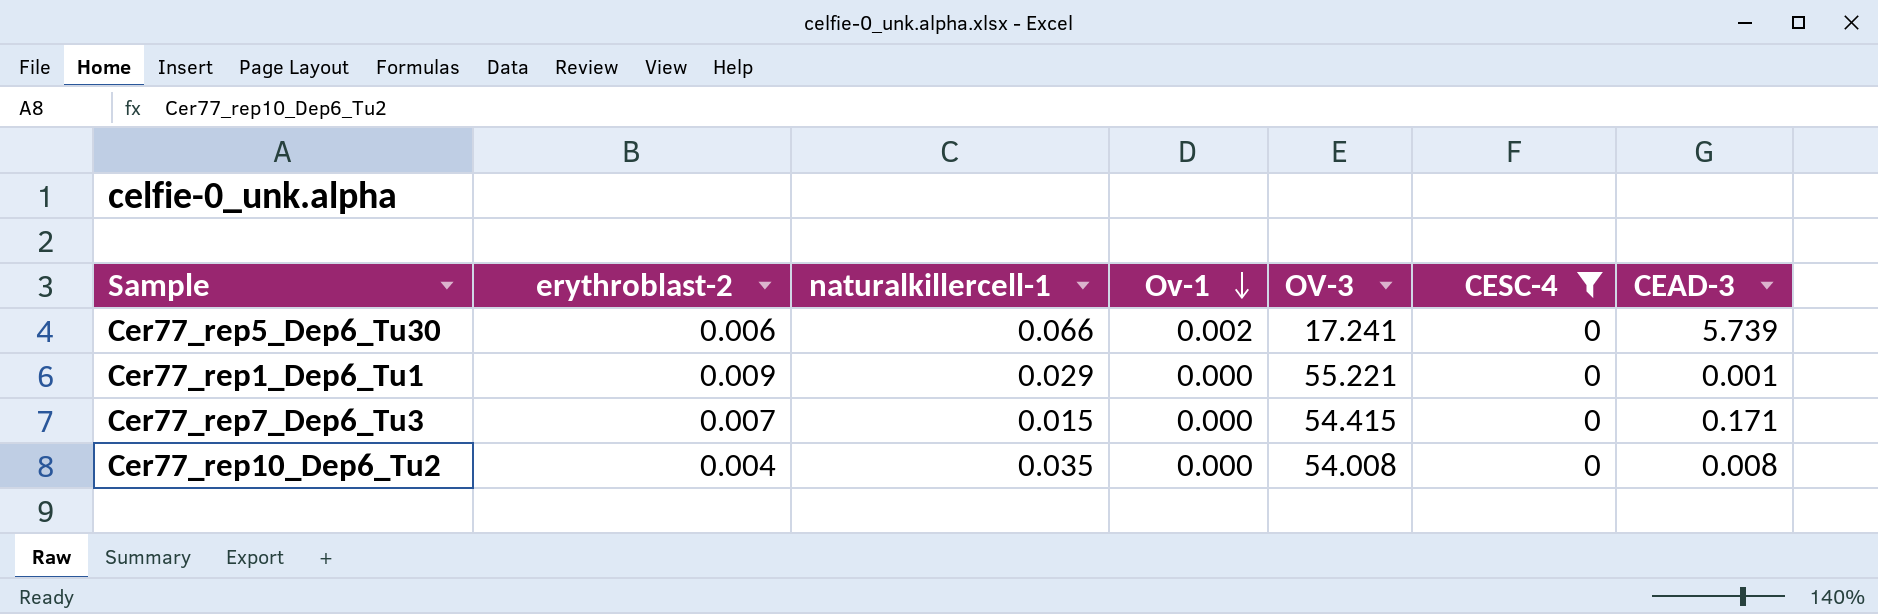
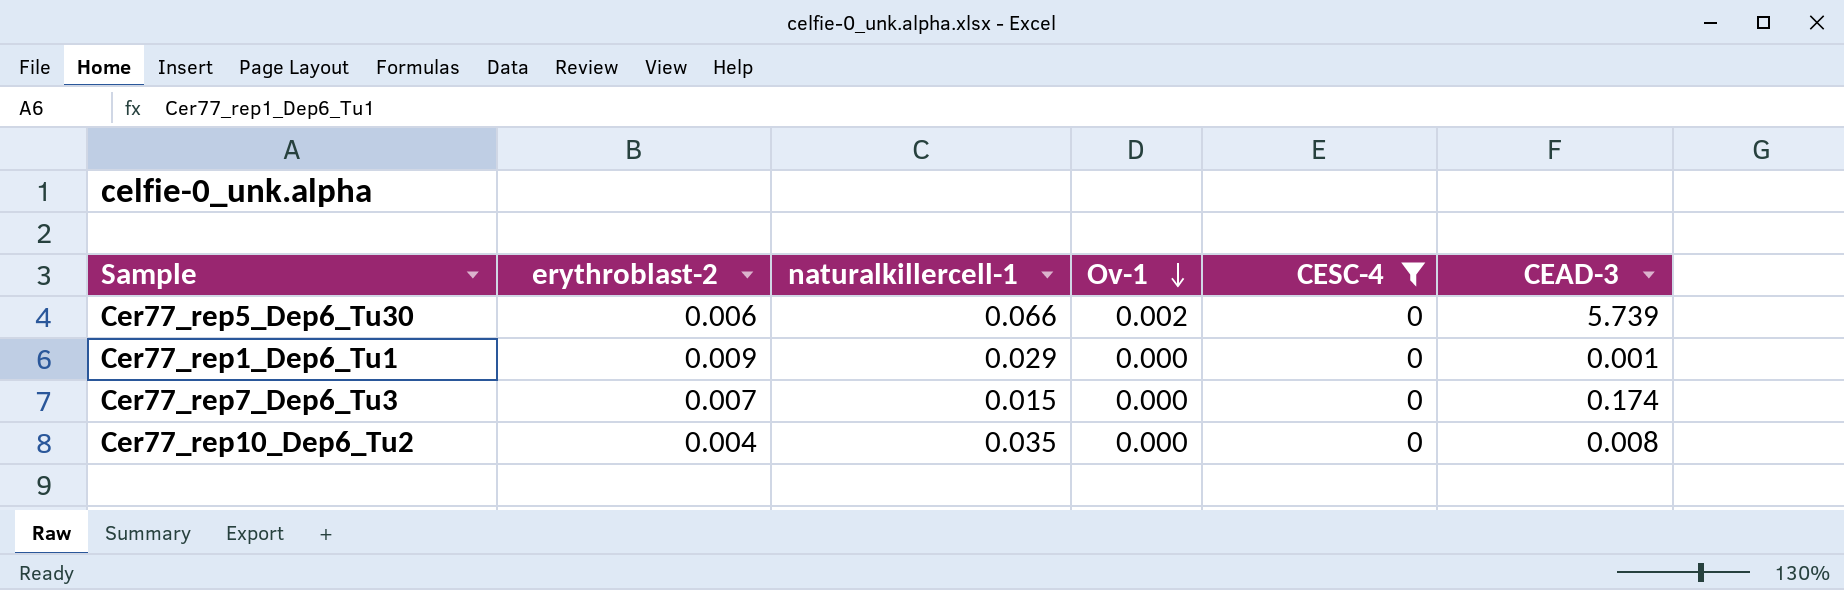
column OV-3 | position: 5 -> none
Cer77_rep7_Dep6_Tu3 | CEAD-3: 0.171 -> 0.174

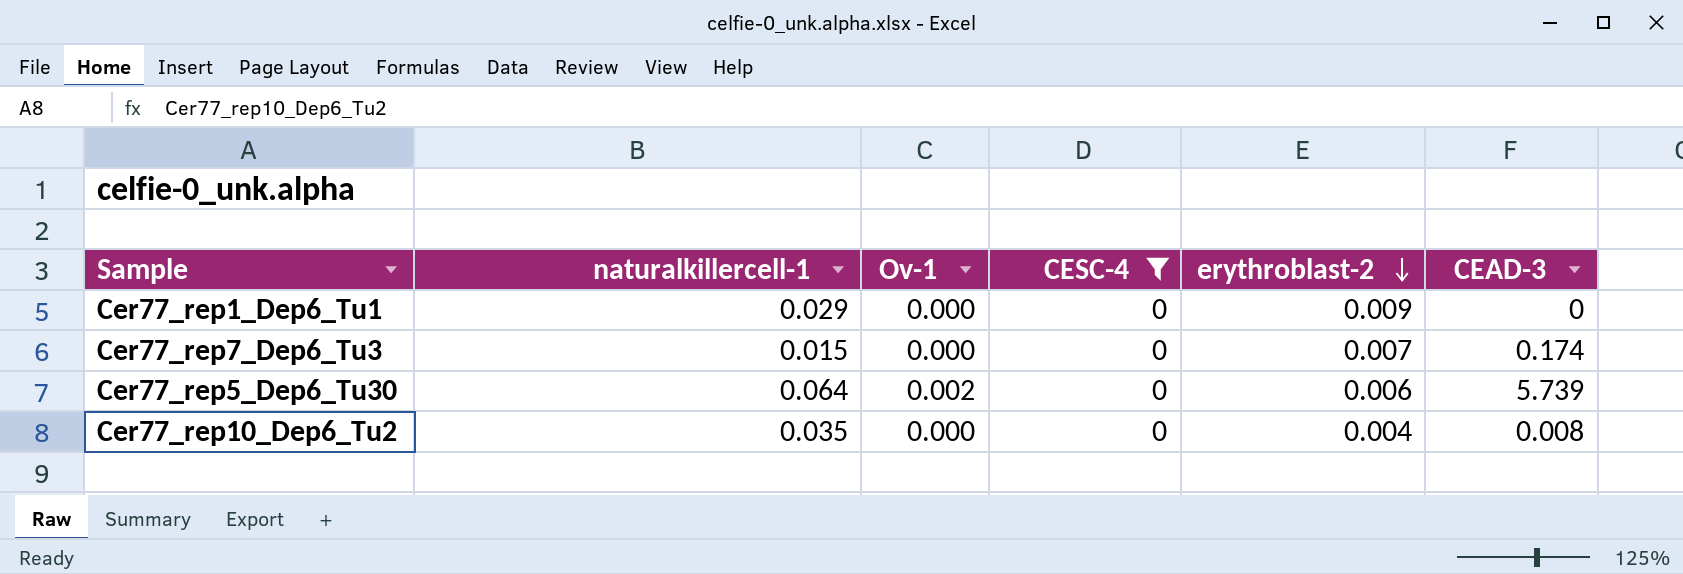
row order: Ov-1 descending -> erythroblast-2 descending
column erythroblast-2 | position: 2 -> 5
Cer77_rep1_Dep6_Tu1 | CEAD-3: 0.001 -> 0
Cer77_rep5_Dep6_Tu30 | naturalkillercell-1: 0.066 -> 0.064

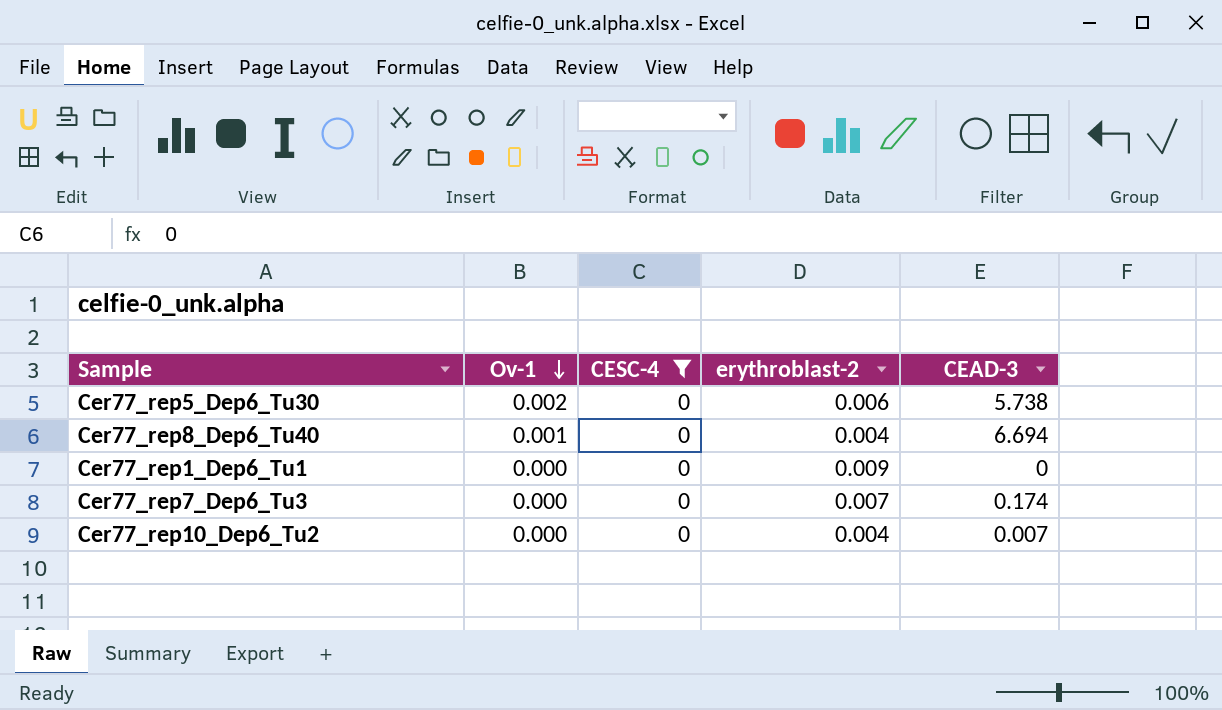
row order: erythroblast-2 descending -> Ov-1 descending
column naturalkillercell-1 | position: 2 -> none
Cer77_rep5_Dep6_Tu30 | CEAD-3: 5.739 -> 5.738
row Cer77_rep8_Dep6_Tu40: none -> 0.001 | 0 | 0.004 | 6.694
Cer77_rep10_Dep6_Tu2 | CEAD-3: 0.008 -> 0.007

